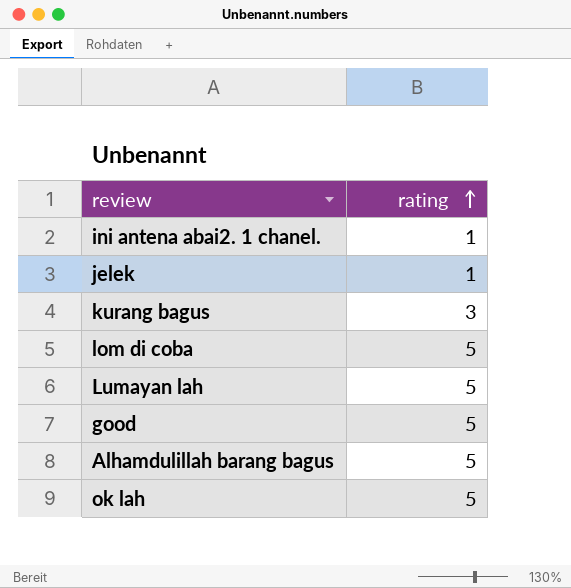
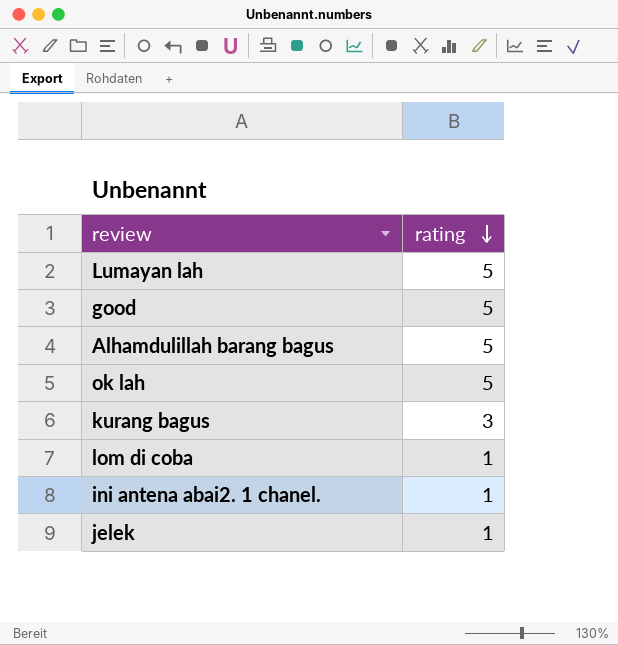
row order: rating ascending -> rating descending
lom di coba | rating: 5 -> 1

